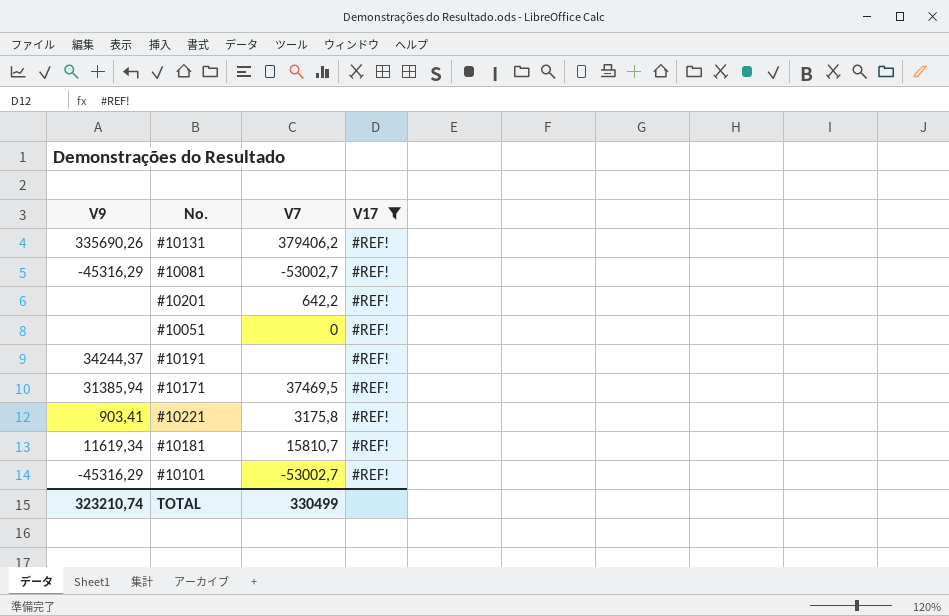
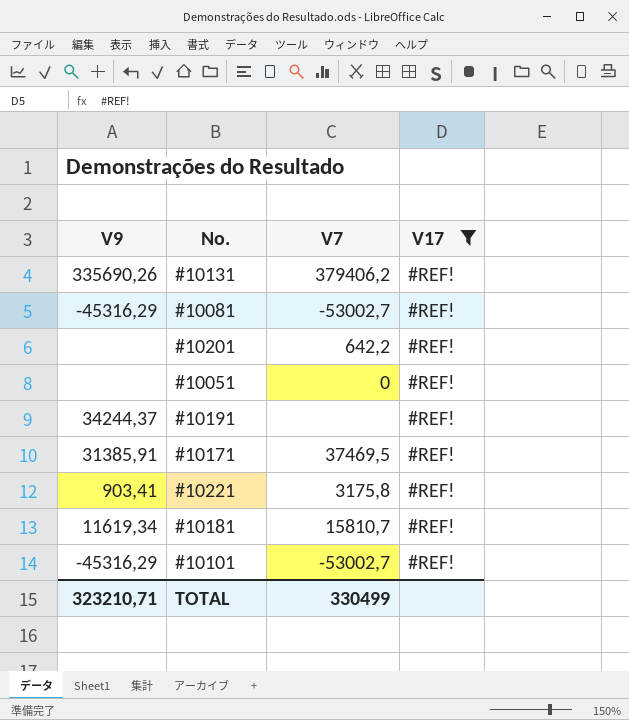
#10171 | V9: 31385,94 -> 31385,91
TOTAL | V9: 323210,74 -> 323210,71

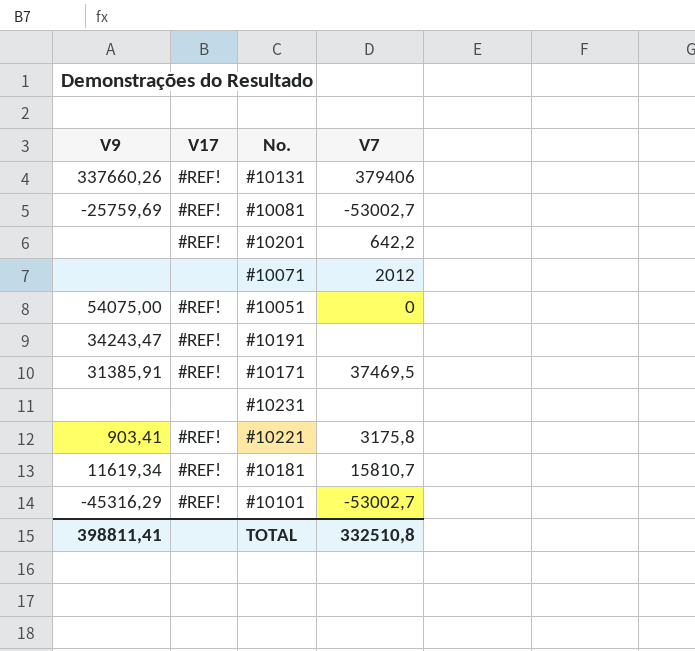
filter: V17 = #REF! -> none
column V17 | position: 4 -> 2
#10131 | V9: 335690,26 -> 337660,26
#10131 | V7: 379406,2 -> 379406
#10081 | V9: -45316,29 -> -25759,69
#10051 | V9: none -> 54075,00
#10191 | V9: 34244,37 -> 34243,47
TOTAL | V9: 323210,71 -> 398811,41
TOTAL | V7: 330499 -> 332510,8

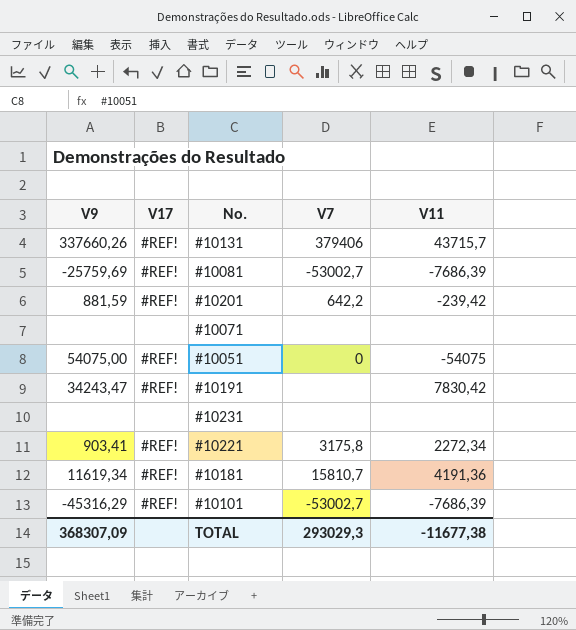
column V11 | position: none -> 5
row #10171: 31385,91 | #REF! | 37469,5 -> none
#10201 | V9: none -> 881,59
#10071 | V7: 2012 -> none
TOTAL | V9: 398811,41 -> 368307,09
TOTAL | V7: 332510,8 -> 293029,3

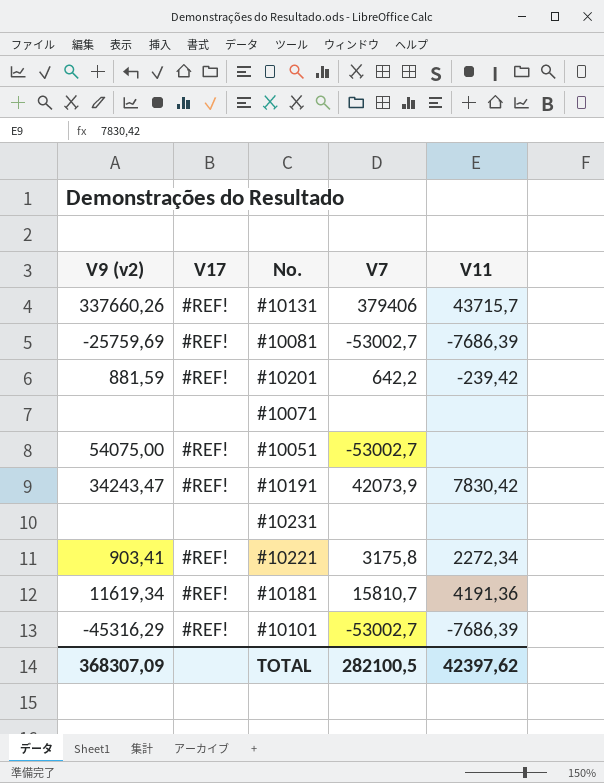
column name: V9 -> V9 (v2)
#10051 | V7: 0 -> -53002,7
#10051 | V11: -54075 -> none
#10191 | V7: none -> 42073,9
TOTAL | V7: 293029,3 -> 282100,5
TOTAL | V11: -11677,38 -> 42397,62

